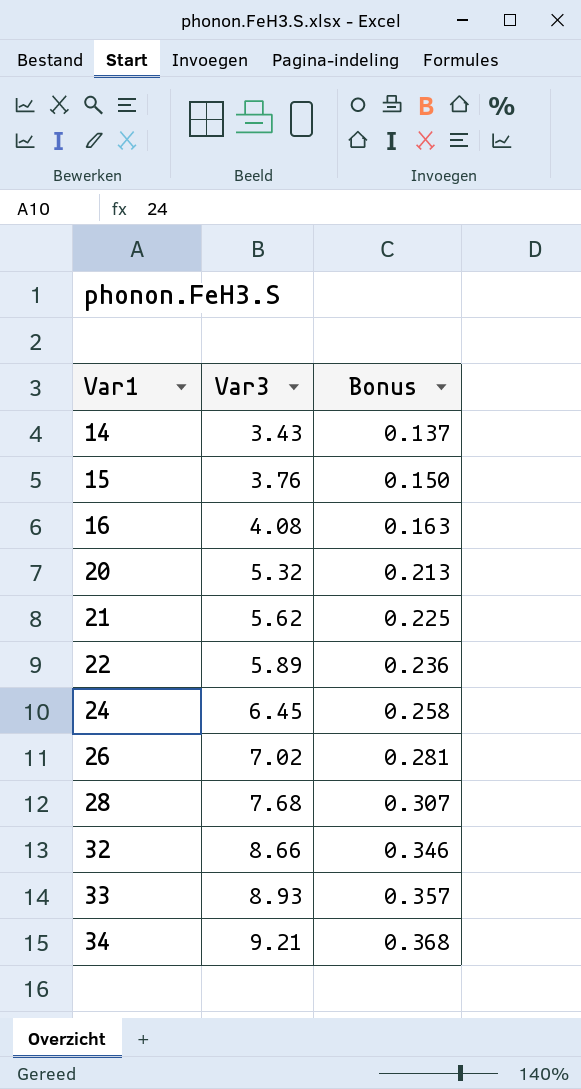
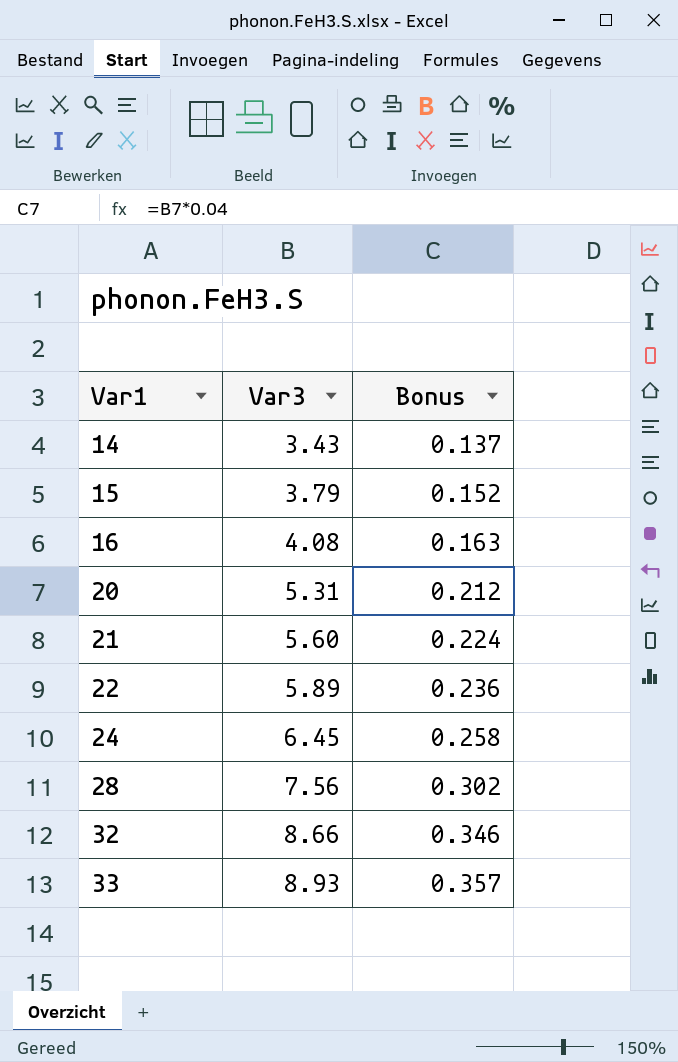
row 26: 7.02 | 0.281 -> none
row 34: 9.21 | 0.368 -> none
15 | Var3: 3.76 -> 3.79
15 | Bonus: 0.150 -> 0.152
20 | Var3: 5.32 -> 5.31
20 | Bonus: 0.213 -> 0.212
21 | Var3: 5.62 -> 5.60
21 | Bonus: 0.225 -> 0.224
28 | Var3: 7.68 -> 7.56
28 | Bonus: 0.307 -> 0.302

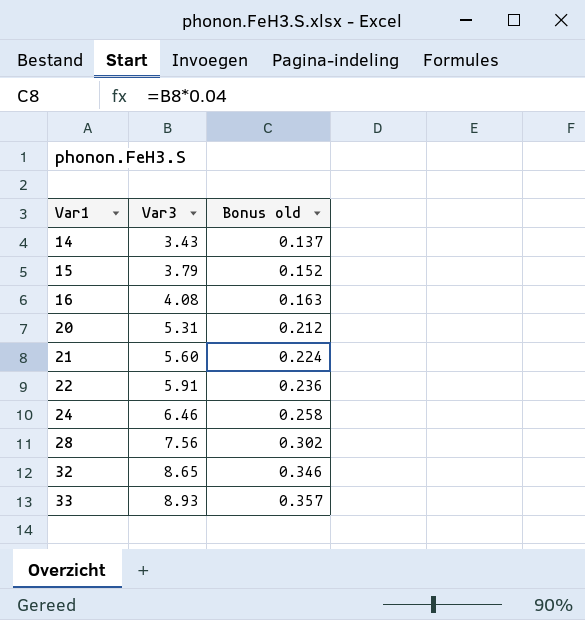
column name: Bonus -> Bonus old
22 | Var3: 5.89 -> 5.91
24 | Var3: 6.45 -> 6.46
32 | Var3: 8.66 -> 8.65

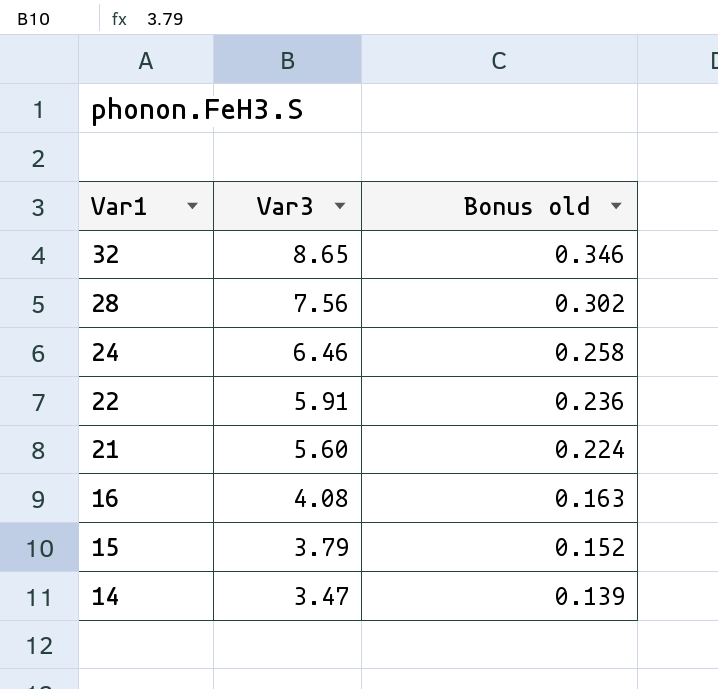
row order: Var1 ascending -> Var1 descending
row 20: 5.31 | 0.212 -> none
row 33: 8.93 | 0.357 -> none
14 | Var3: 3.43 -> 3.47
14 | Bonus old: 0.137 -> 0.139

